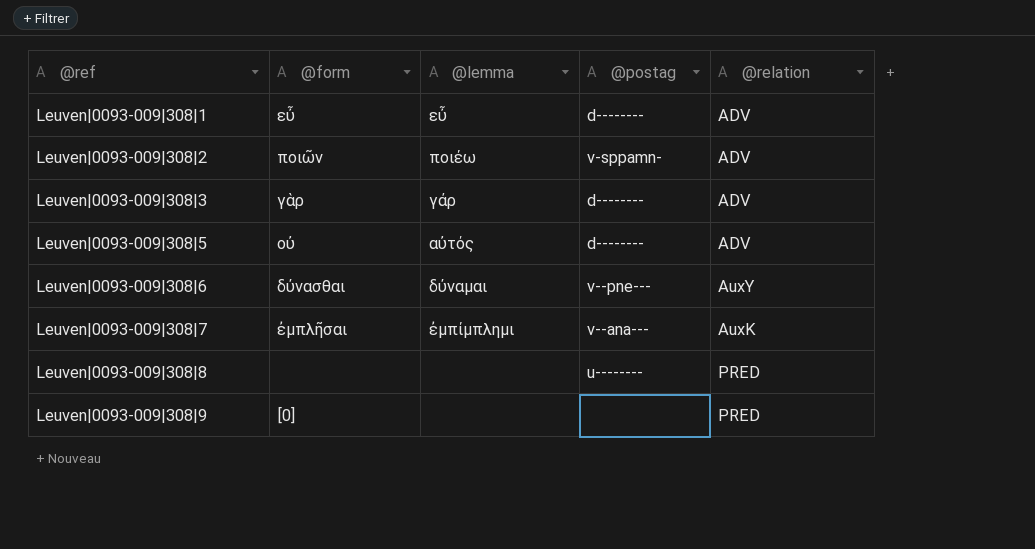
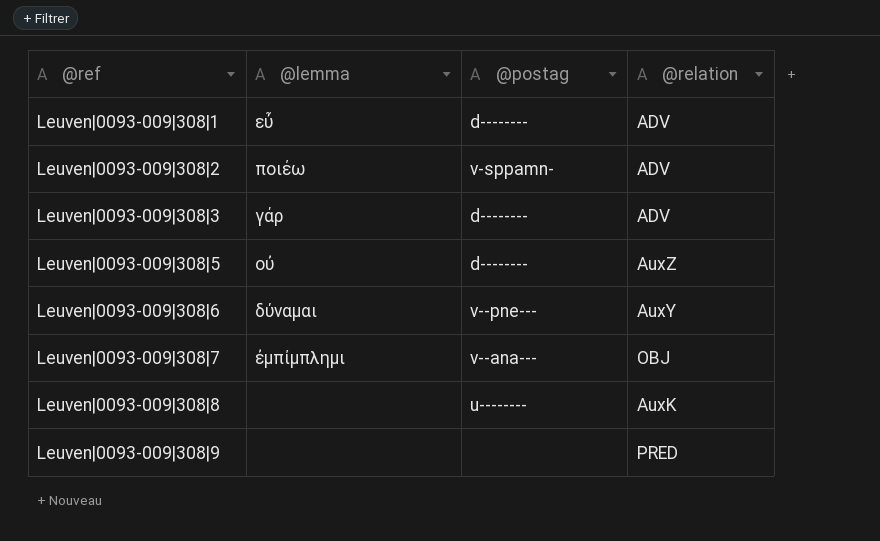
column @form | position: 2 -> none
Leuven|0093-009|308|5 | @lemma: αὐτός -> οὐ
Leuven|0093-009|308|5 | @relation: ADV -> AuxZ
Leuven|0093-009|308|7 | @relation: AuxK -> OBJ
Leuven|0093-009|308|8 | @relation: PRED -> AuxK

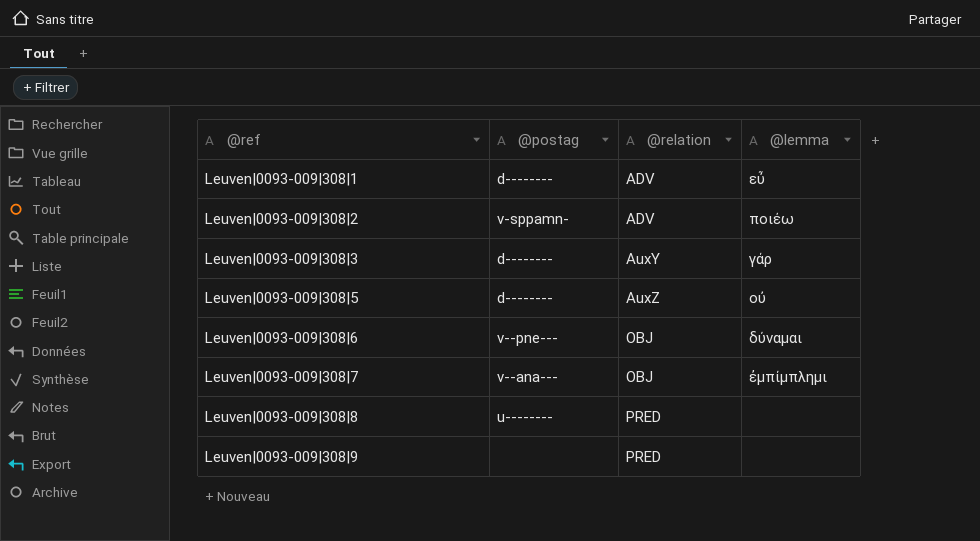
column @lemma | position: 2 -> 4
Leuven|0093-009|308|3 | @relation: ADV -> AuxY
Leuven|0093-009|308|6 | @relation: AuxY -> OBJ
Leuven|0093-009|308|8 | @relation: AuxK -> PRED

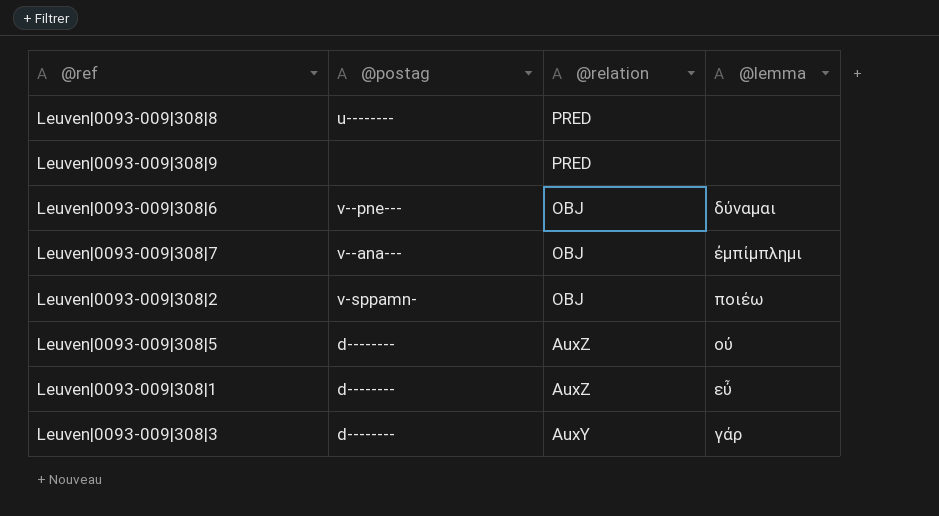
row order: @ref ascending -> @relation descending
Leuven|0093-009|308|2 | @relation: ADV -> OBJ
Leuven|0093-009|308|1 | @relation: ADV -> AuxZ

